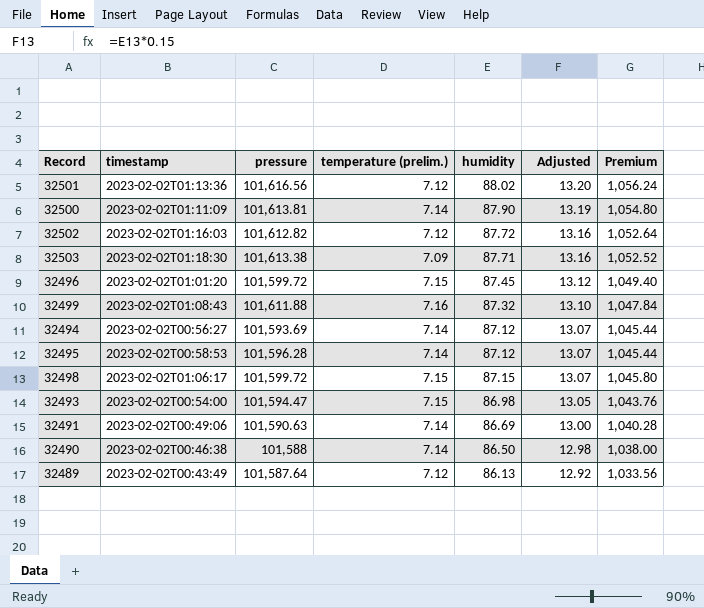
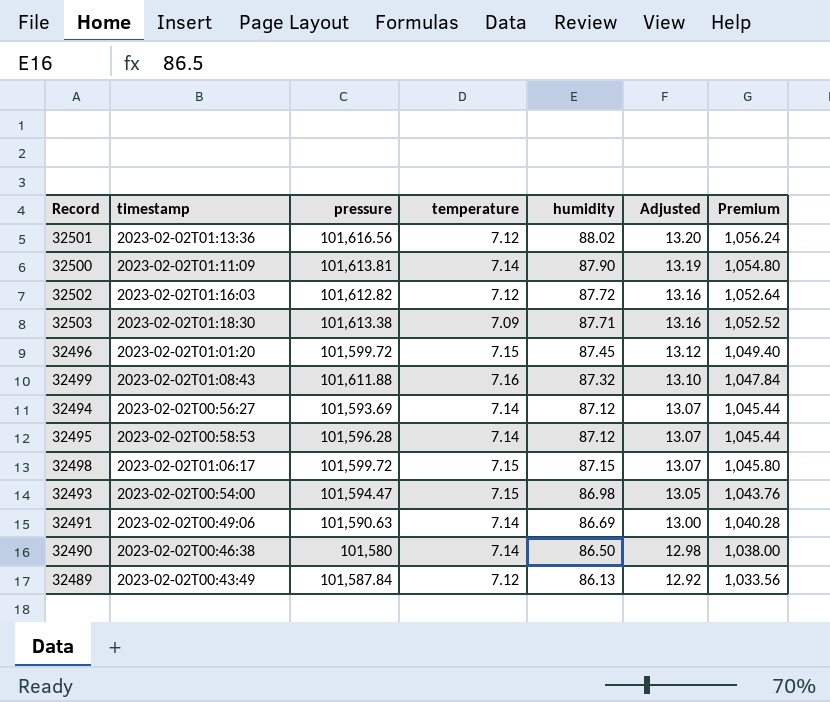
column name: temperature (prelim.) -> temperature
32490 | pressure: 101,588 -> 101,580
32489 | pressure: 101,587.64 -> 101,587.84

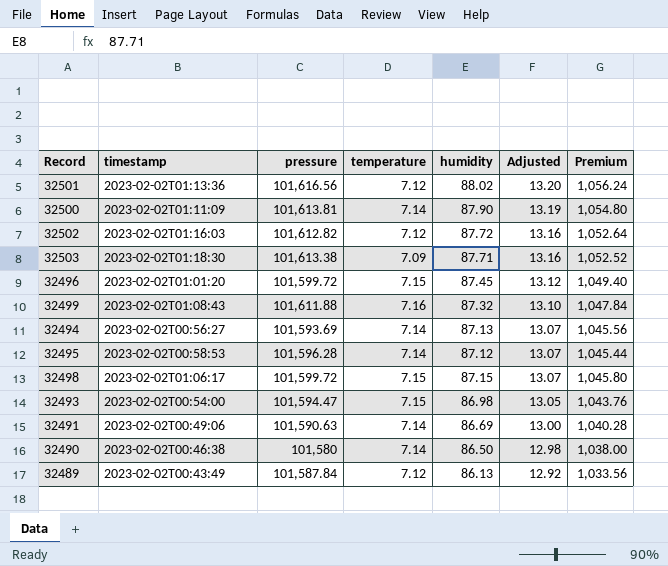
32494 | humidity: 87.12 -> 87.13
32494 | Premium: 1,045.44 -> 1,045.56

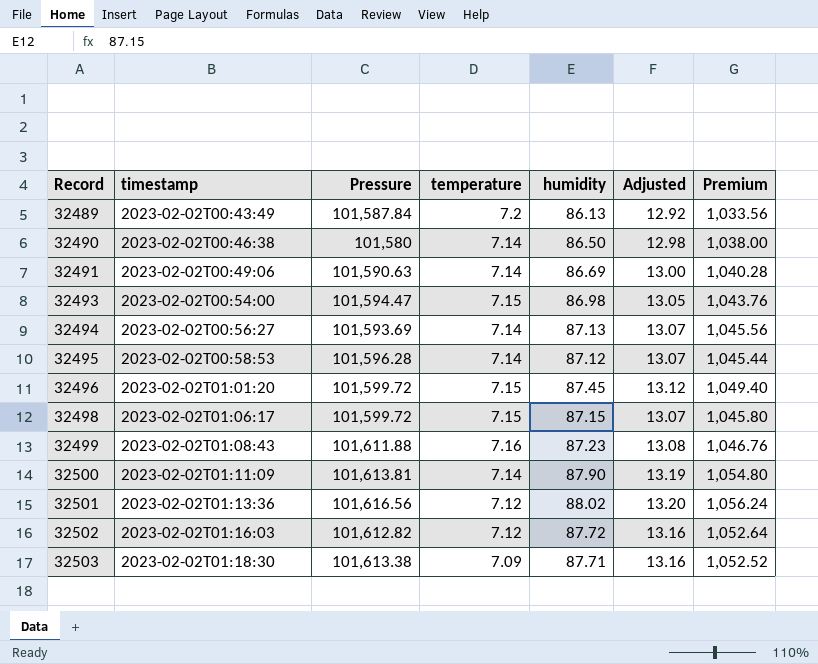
row order: Adjusted descending -> Record ascending
column name: pressure -> Pressure
32489 | temperature: 7.12 -> 7.2
32499 | humidity: 87.32 -> 87.23
32499 | Adjusted: 13.10 -> 13.08
32499 | Premium: 1,047.84 -> 1,046.76

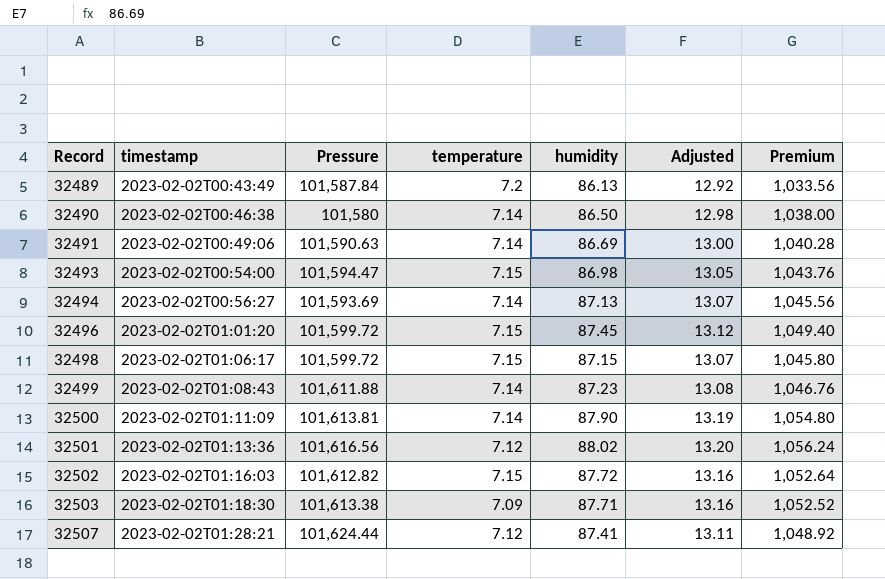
row 32495: 2023-02-02T00:58:53 | 101,596.28 | 7.14 | 87.12 | 13.07 | 1,045.44 -> none
32499 | temperature: 7.16 -> 7.14
32502 | temperature: 7.12 -> 7.15
row 32507: none -> 2023-02-02T01:28:21 | 101,624.44 | 7.12 | 87.41 | 13.11 | 1,048.92

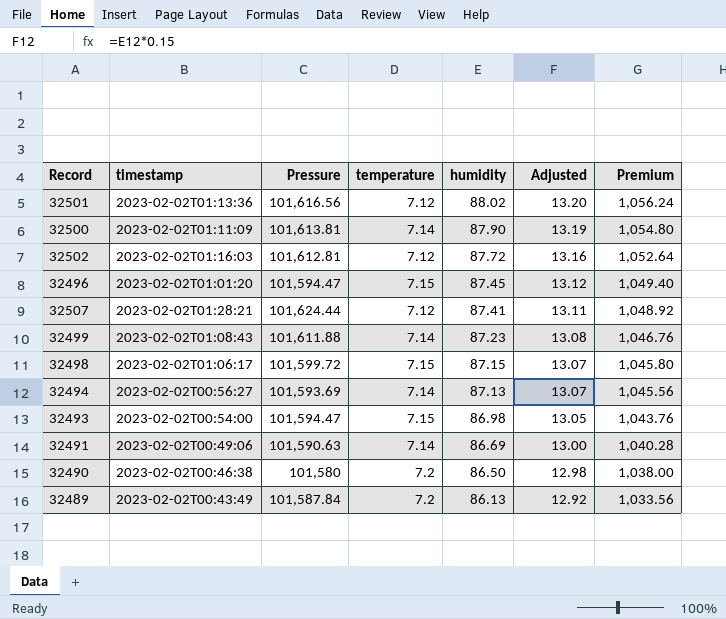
row order: Record ascending -> humidity descending
row 32503: 2023-02-02T01:18:30 | 101,613.38 | 7.09 | 87.71 | 13.16 | 1,052.52 -> none
32502 | Pressure: 101,612.82 -> 101,612.81
32502 | temperature: 7.15 -> 7.12
32496 | Pressure: 101,599.72 -> 101,594.47
32490 | temperature: 7.14 -> 7.2

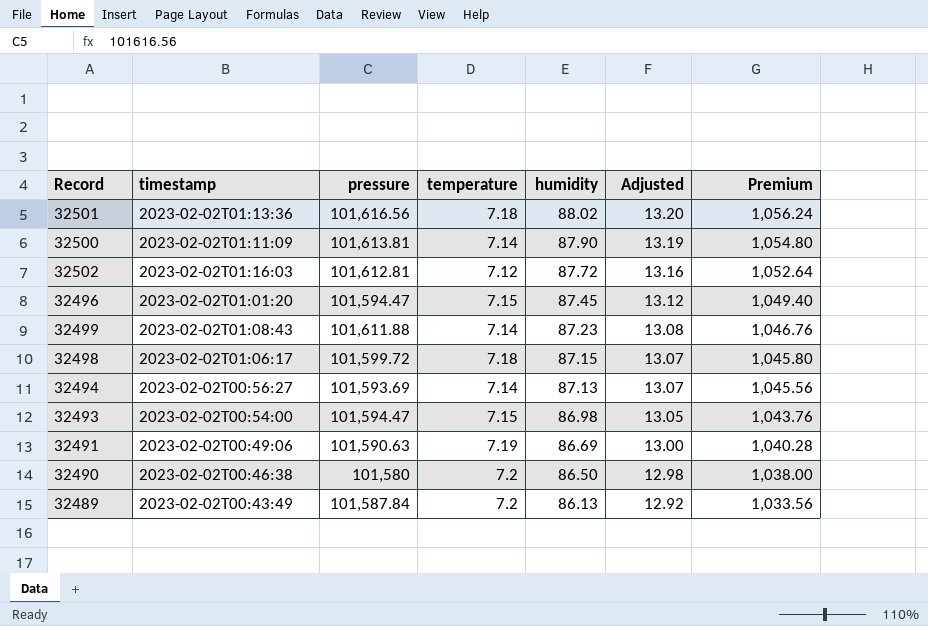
column name: Pressure -> pressure
row 32507: 2023-02-02T01:28:21 | 101,624.44 | 7.12 | 87.41 | 13.11 | 1,048.92 -> none
32501 | temperature: 7.12 -> 7.18
32498 | temperature: 7.15 -> 7.18
32491 | temperature: 7.14 -> 7.19

